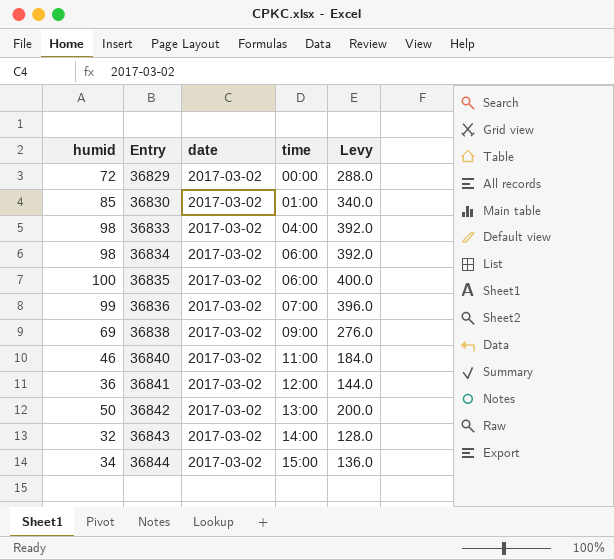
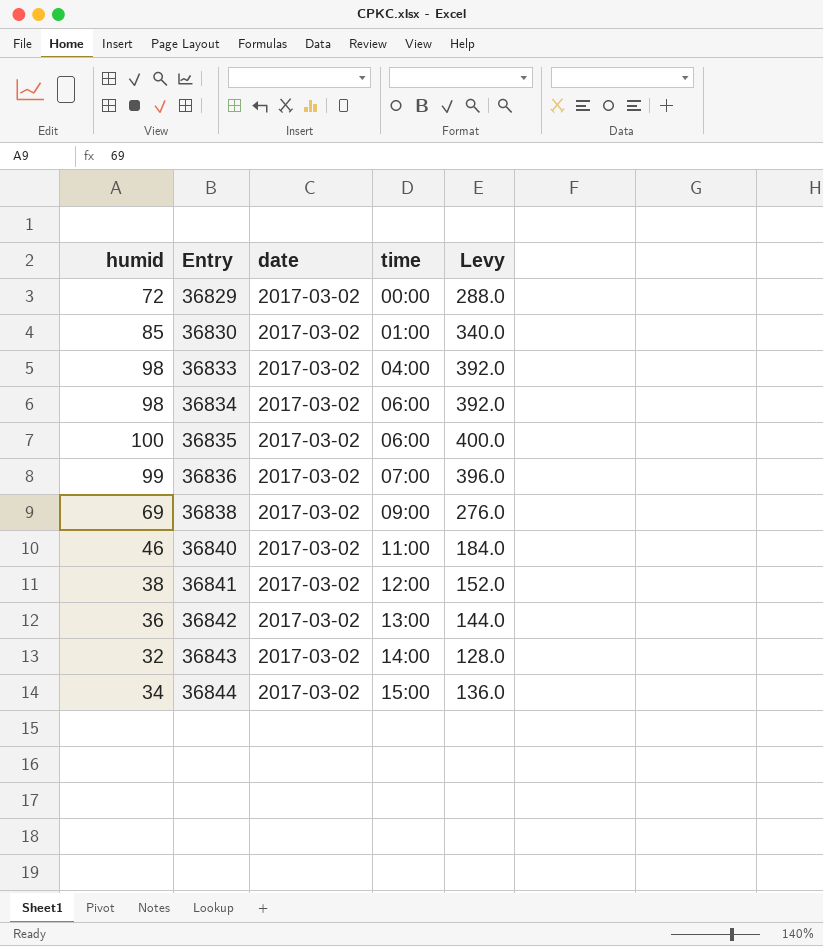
36841 | humid: 36 -> 38
36841 | Levy: 144.0 -> 152.0
36842 | humid: 50 -> 36
36842 | Levy: 200.0 -> 144.0

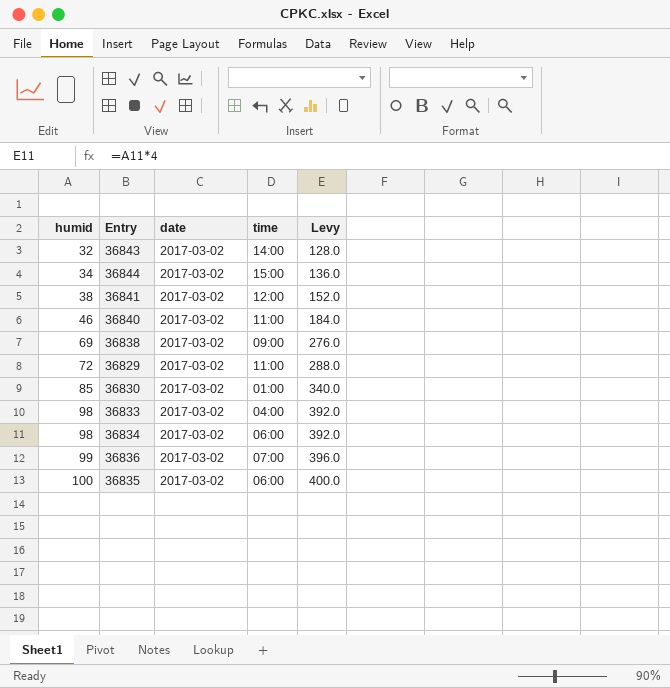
row order: Entry ascending -> humid ascending
row 36842: 36 | 2017-03-02 | 13:00 | 144.0 -> none
36829 | time: 00:00 -> 11:00

